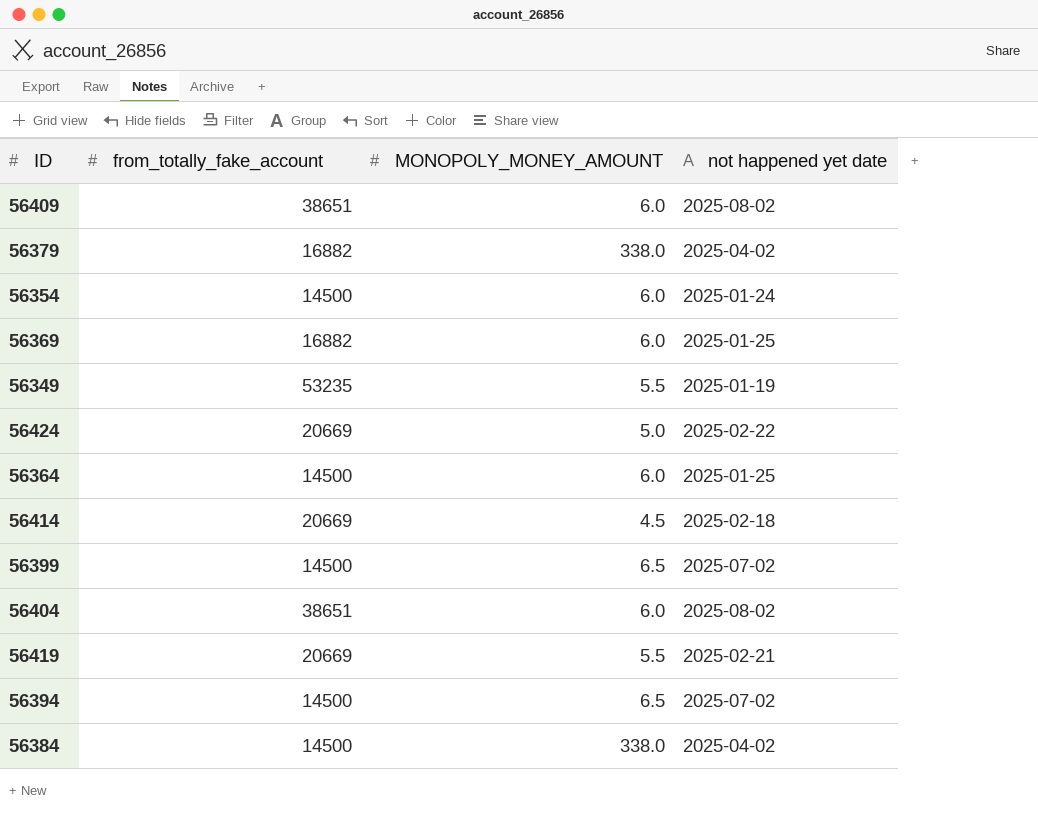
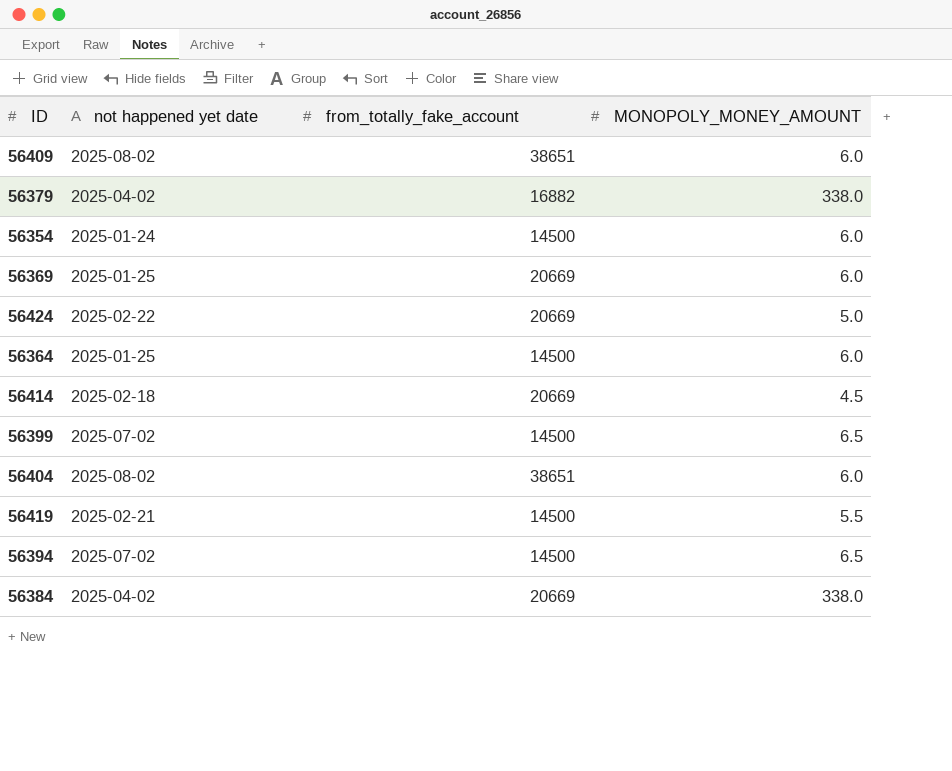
column not happened yet date | position: 4 -> 2
row 56349: 53235 | 5.5 | 2025-01-19 -> none
56369 | from_totally_fake_account: 16882 -> 20669
56419 | from_totally_fake_account: 20669 -> 14500
56384 | from_totally_fake_account: 14500 -> 20669

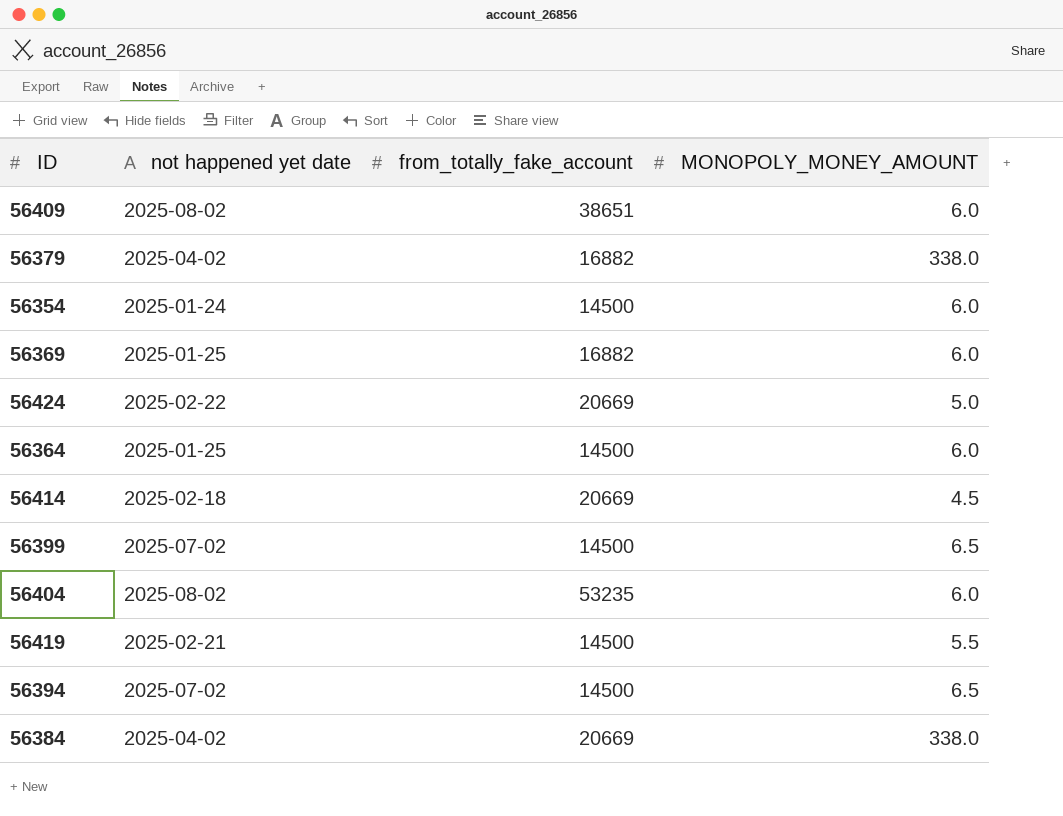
56369 | from_totally_fake_account: 20669 -> 16882
56404 | from_totally_fake_account: 38651 -> 53235

